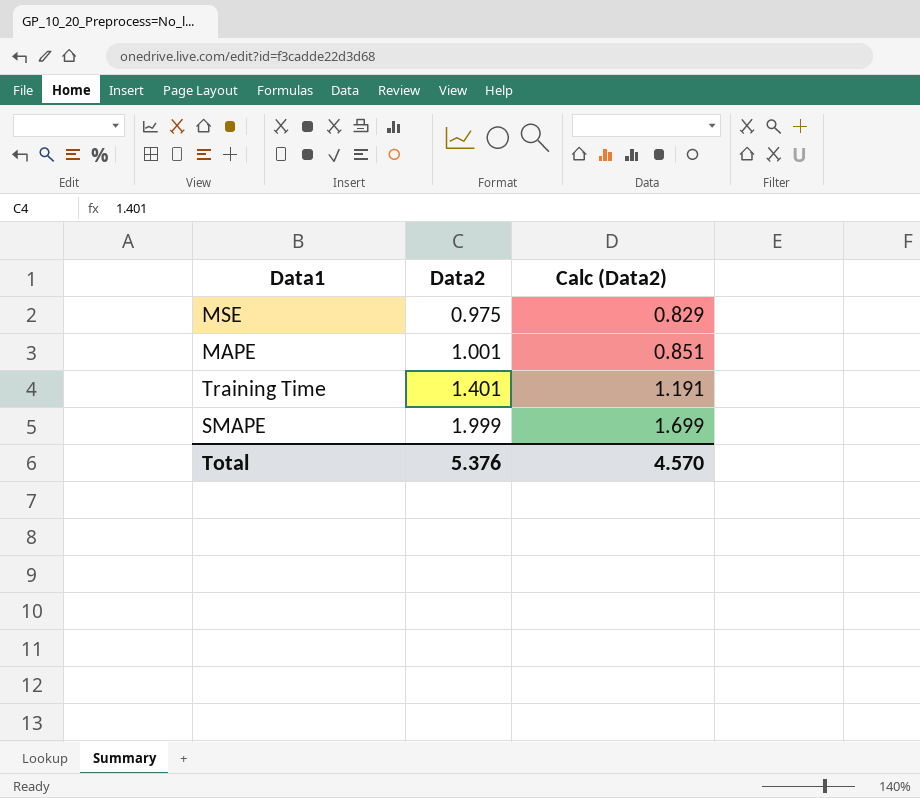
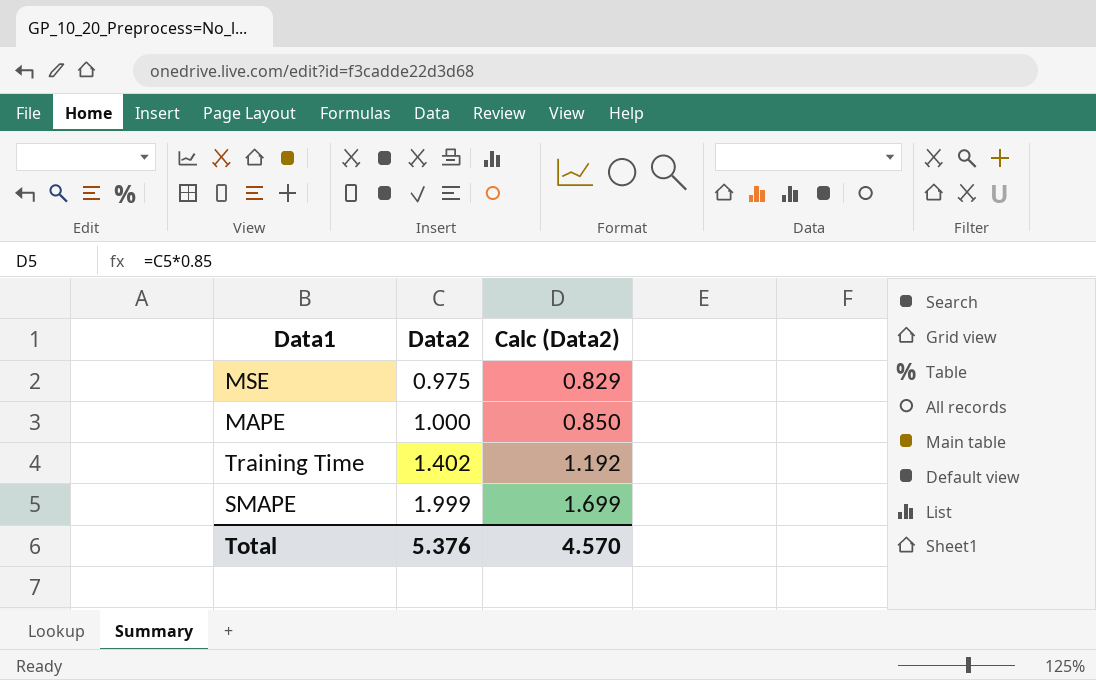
MAPE | Data2: 1.001 -> 1.000
MAPE | Calc (Data2): 0.851 -> 0.850
Training Time | Data2: 1.401 -> 1.402
Training Time | Calc (Data2): 1.191 -> 1.192

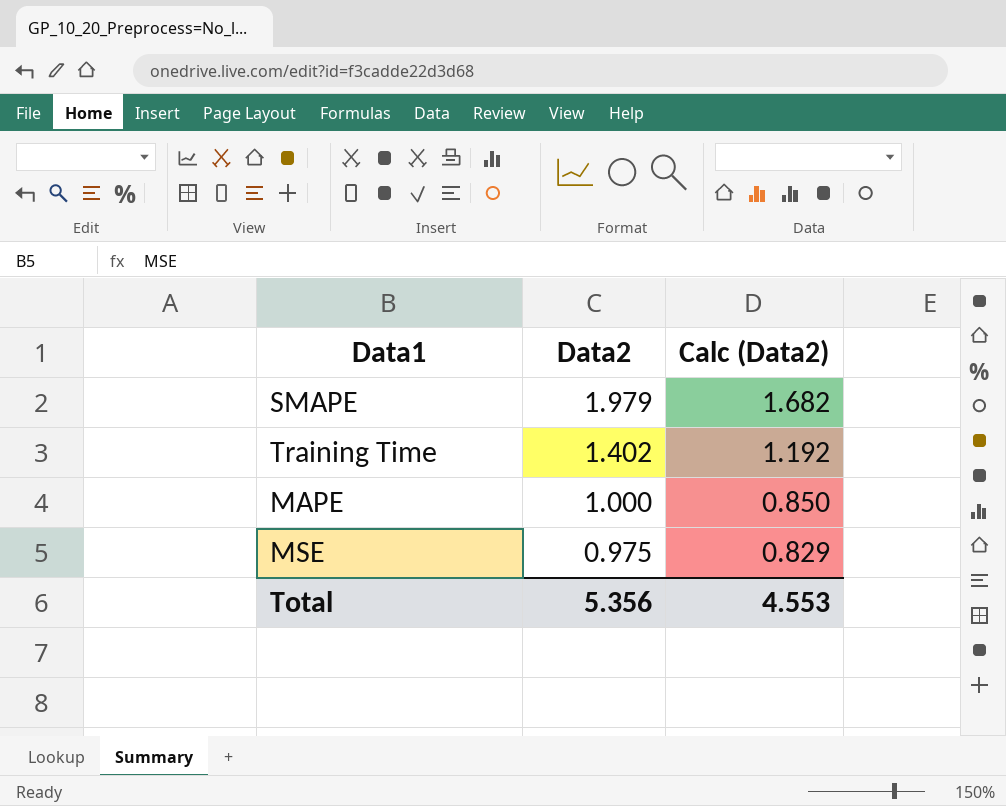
row order: Data2 ascending -> Data2 descending
SMAPE | Data2: 1.999 -> 1.979
SMAPE | Calc (Data2): 1.699 -> 1.682
Total | Data2: 5.376 -> 5.356
Total | Calc (Data2): 4.570 -> 4.553

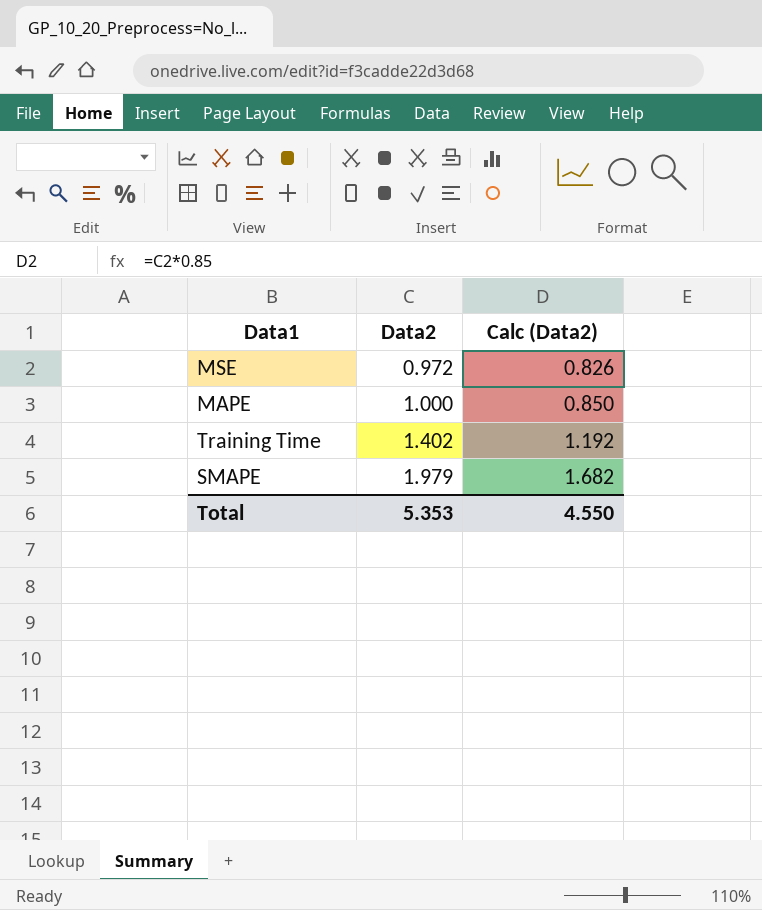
row order: Data2 descending -> Data2 ascending
MSE | Data2: 0.975 -> 0.972
MSE | Calc (Data2): 0.829 -> 0.826
Total | Data2: 5.356 -> 5.353
Total | Calc (Data2): 4.553 -> 4.550

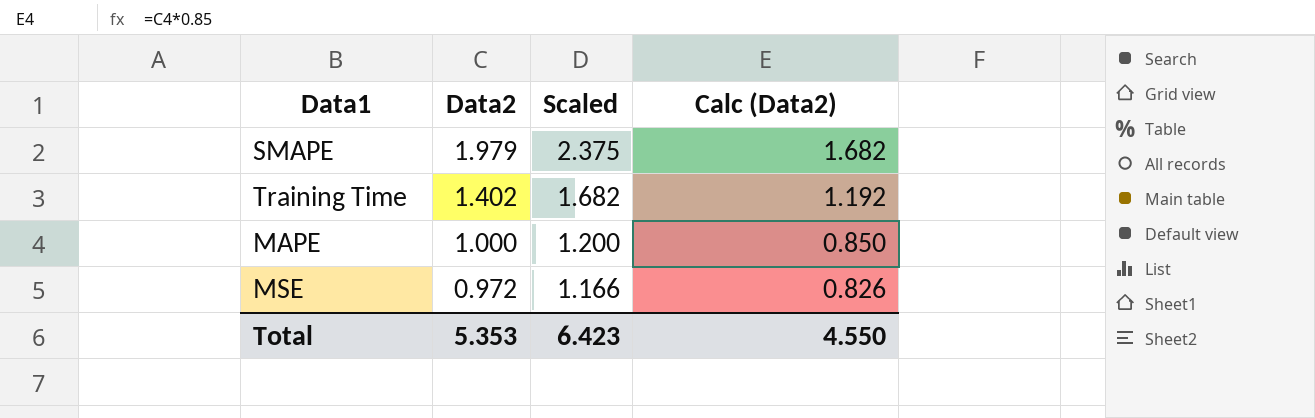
row order: Data2 ascending -> Data2 descending
column Scaled | formula: none -> [Data2] * 1.2

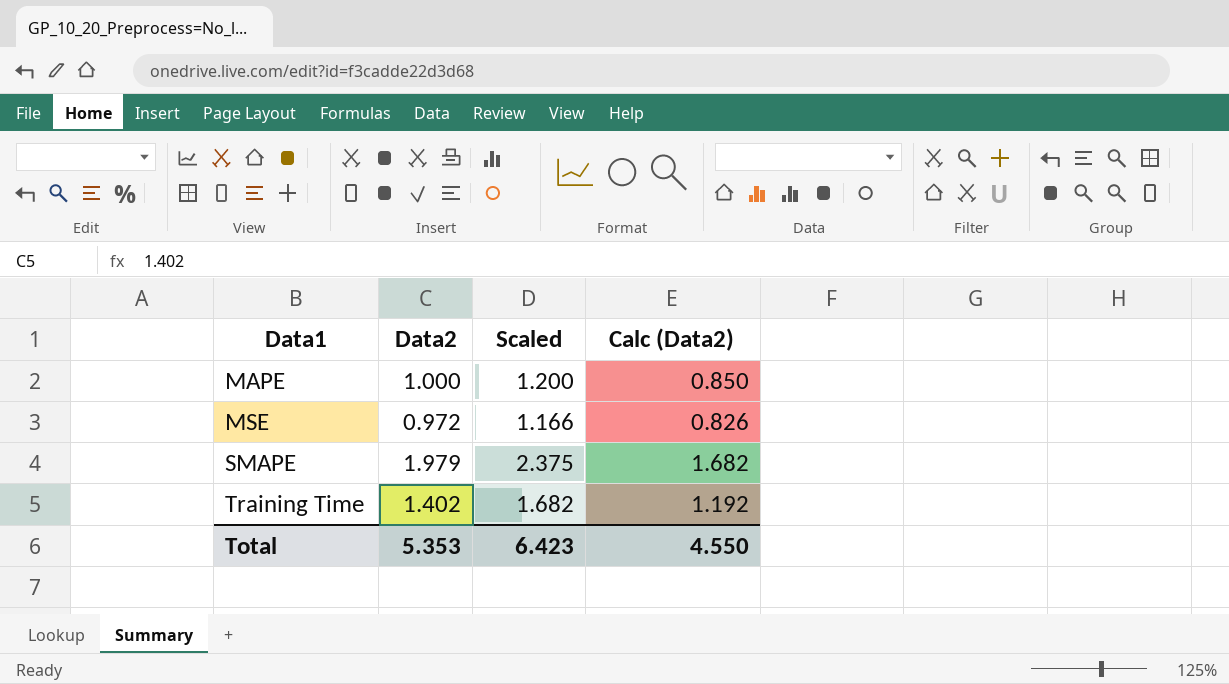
row order: Data2 descending -> Data1 ascending

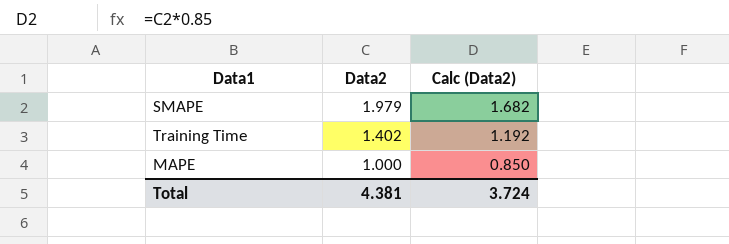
row order: Data1 ascending -> Data2 descending
column Scaled | formula: [Data2] * 1.2 -> none
row MSE: 0.972 | 1.166 | 0.826 -> none
Total | Data2: 5.353 -> 4.381
Total | Calc (Data2): 4.550 -> 3.724

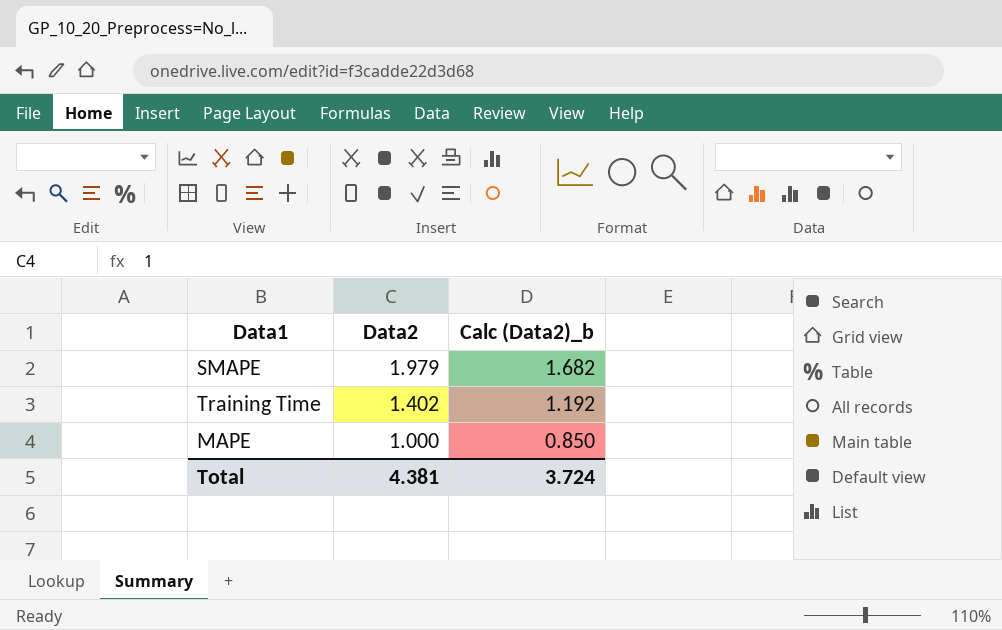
column name: Calc (Data2) -> Calc (Data2)_b

